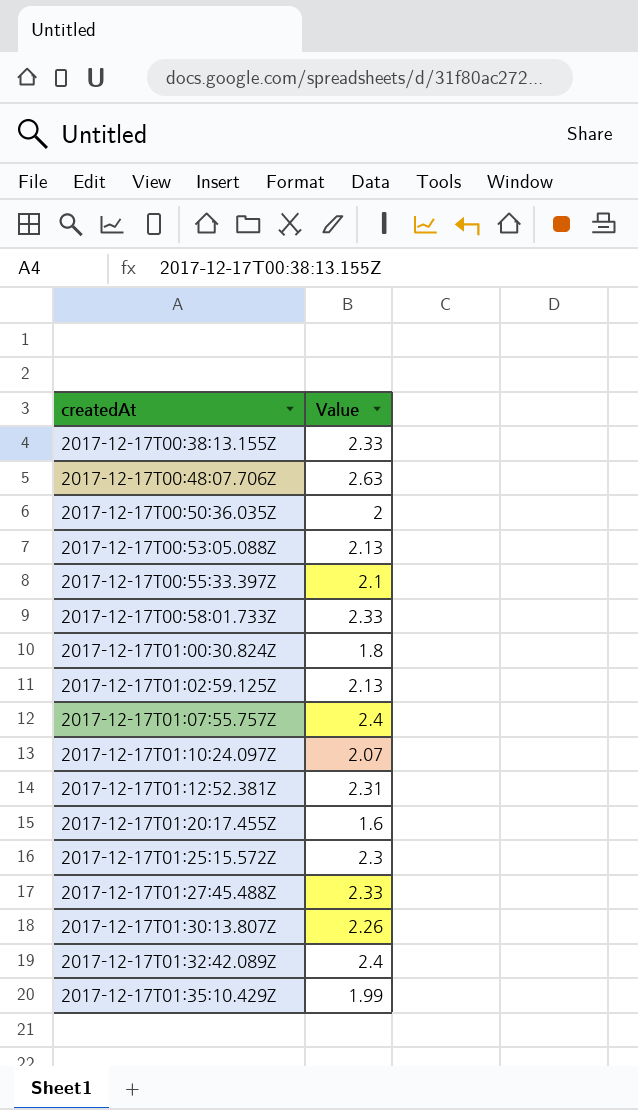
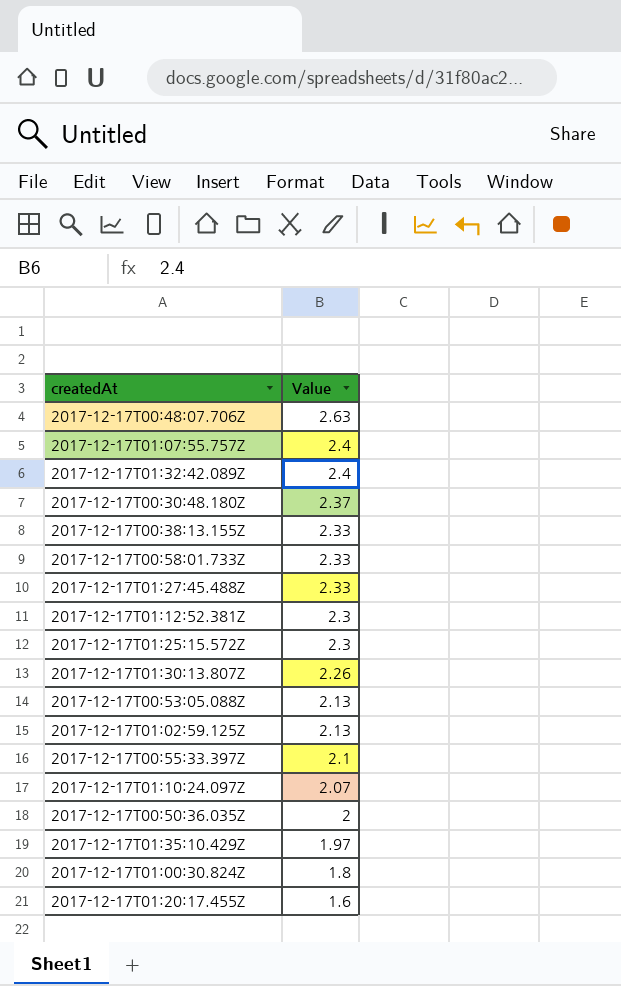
row order: createdAt ascending -> Value descending
row 2017-12-17T00:30:48.180Z: none -> 2.37
2017-12-17T01:12:52.381Z | Value: 2.31 -> 2.3
2017-12-17T01:35:10.429Z | Value: 1.99 -> 1.97

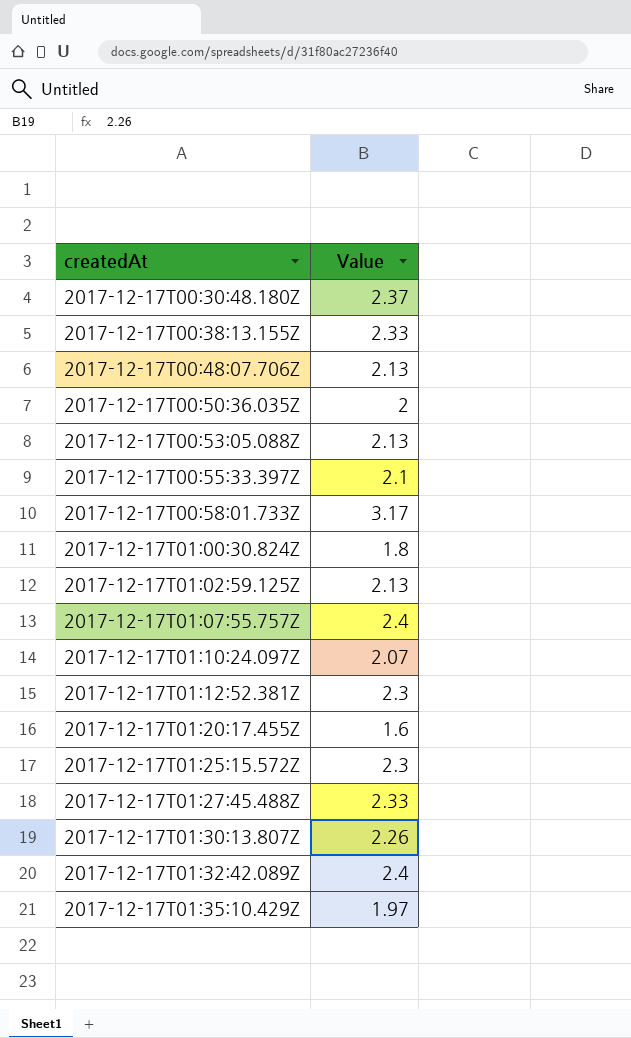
row order: Value descending -> createdAt ascending
2017-12-17T00:48:07.706Z | Value: 2.63 -> 2.13
2017-12-17T00:58:01.733Z | Value: 2.33 -> 3.17

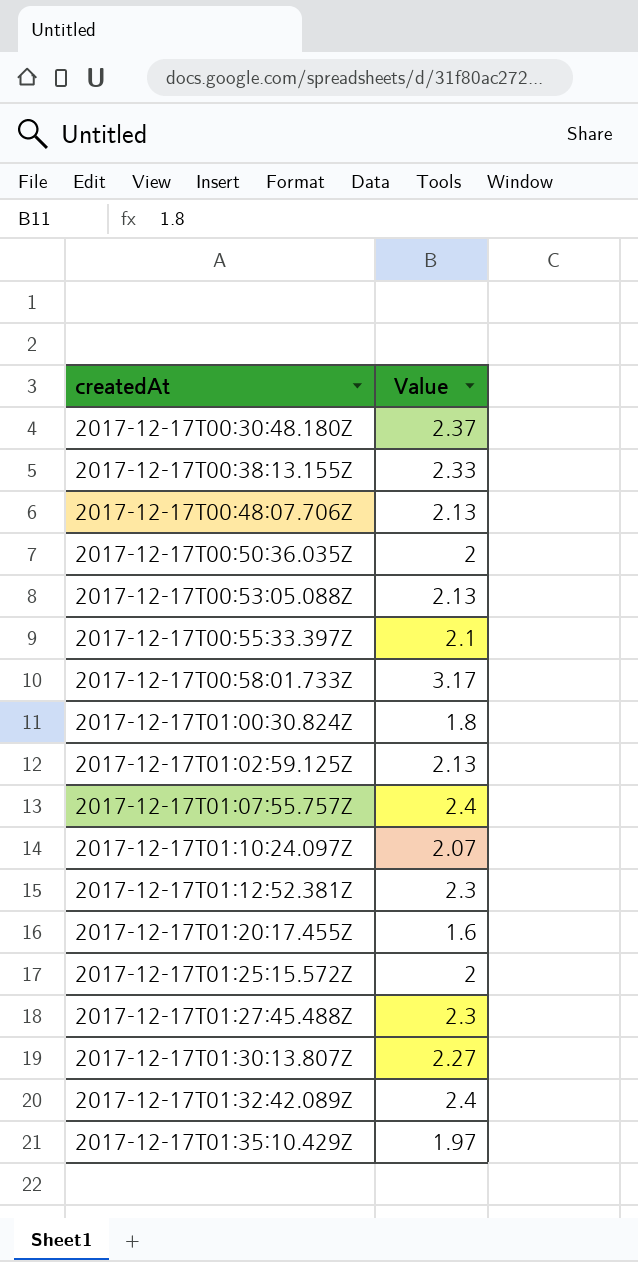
2017-12-17T01:25:15.572Z | Value: 2.3 -> 2
2017-12-17T01:27:45.488Z | Value: 2.33 -> 2.3
2017-12-17T01:30:13.807Z | Value: 2.26 -> 2.27

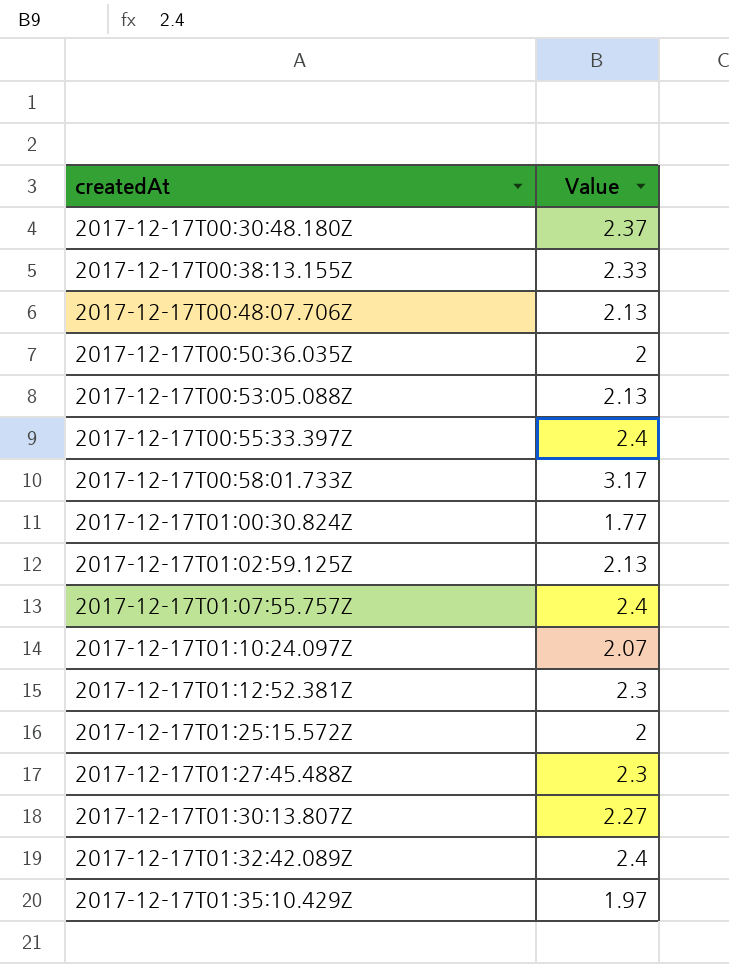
row 2017-12-17T01:20:17.455Z: 1.6 -> none
2017-12-17T00:55:33.397Z | Value: 2.1 -> 2.4
2017-12-17T01:00:30.824Z | Value: 1.8 -> 1.77

